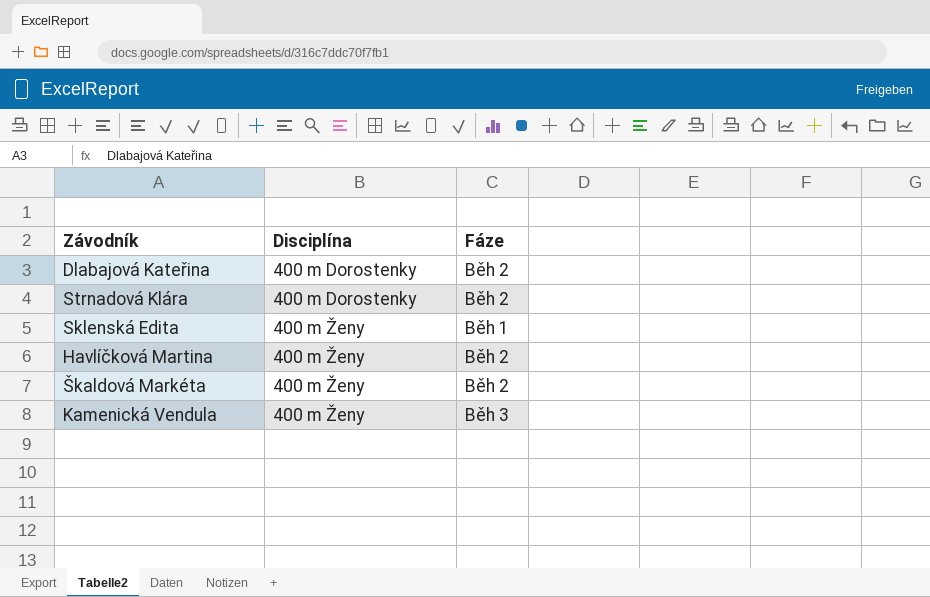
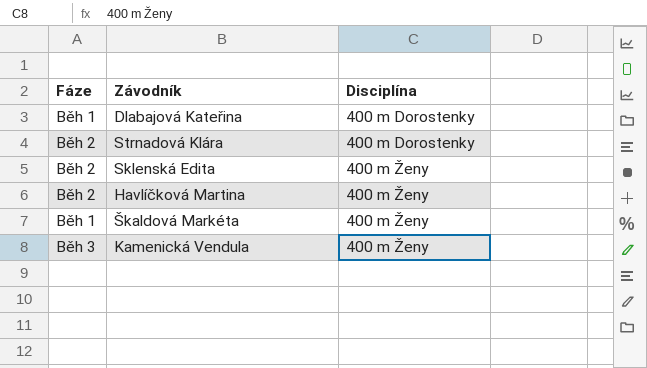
column Fáze | position: 3 -> 1
Dlabajová Kateřina | Fáze: Běh 2 -> Běh 1
Sklenská Edita | Fáze: Běh 1 -> Běh 2
Škaldová Markéta | Fáze: Běh 2 -> Běh 1

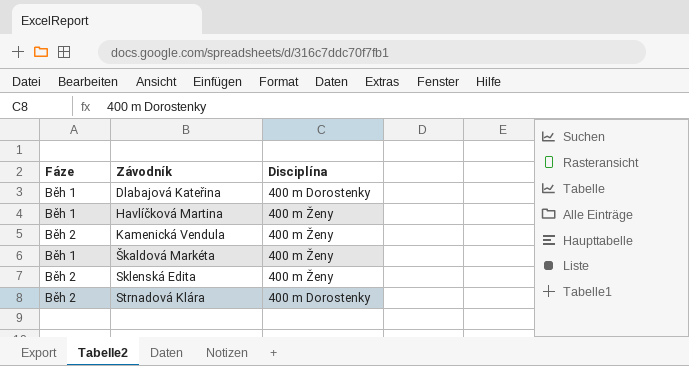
row order: Disciplína ascending -> Závodník ascending
Havlíčková Martina | Fáze: Běh 2 -> Běh 1
Kamenická Vendula | Fáze: Běh 3 -> Běh 2

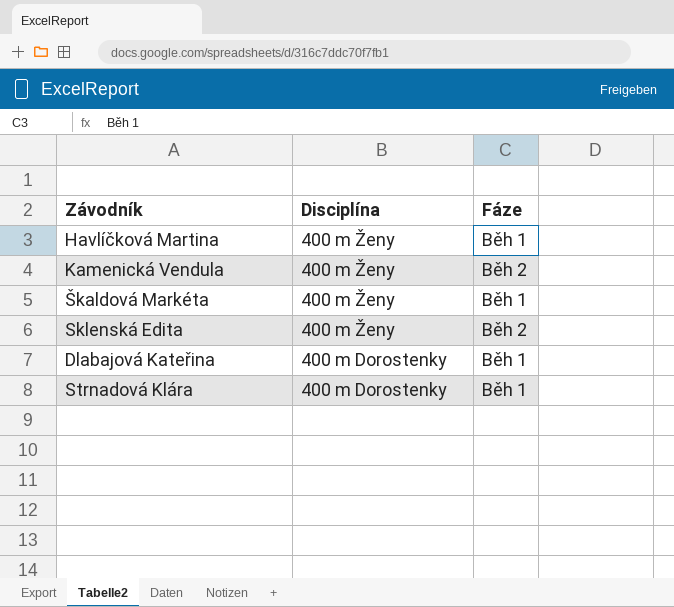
row order: Závodník ascending -> Disciplína descending
column Fáze | position: 1 -> 3
Strnadová Klára | Fáze: Běh 2 -> Běh 1

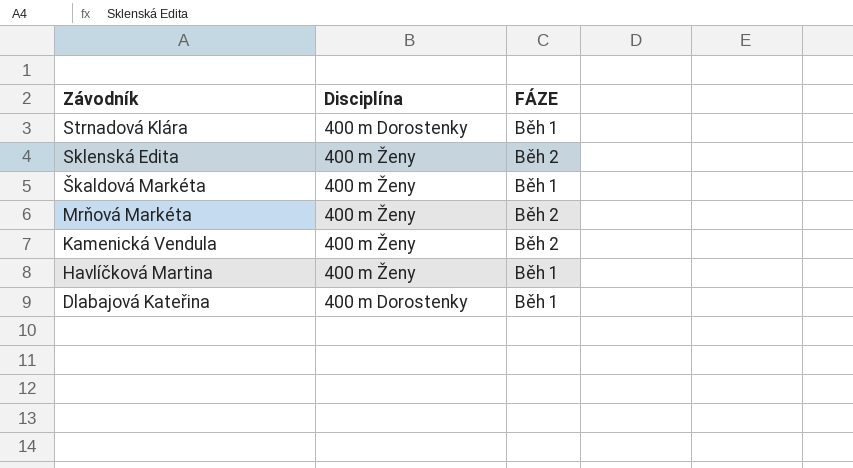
row order: Disciplína descending -> Závodník descending
column name: Fáze -> FÁZE
row Mrňová Markéta: none -> 400 m Ženy | Běh 2

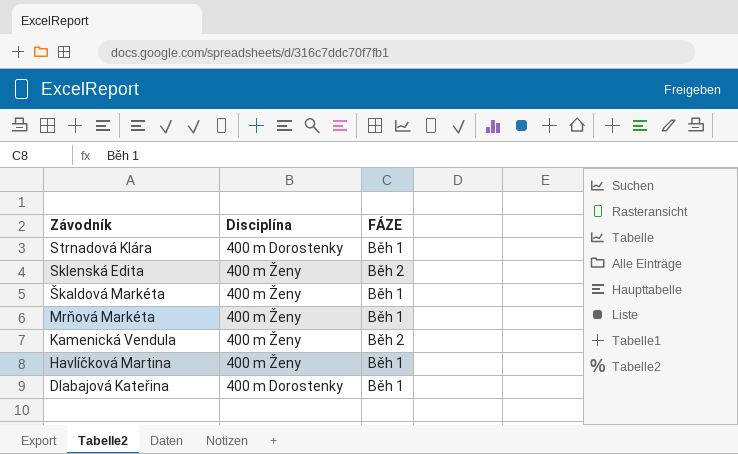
Mrňová Markéta | FÁZE: Běh 2 -> Běh 1

